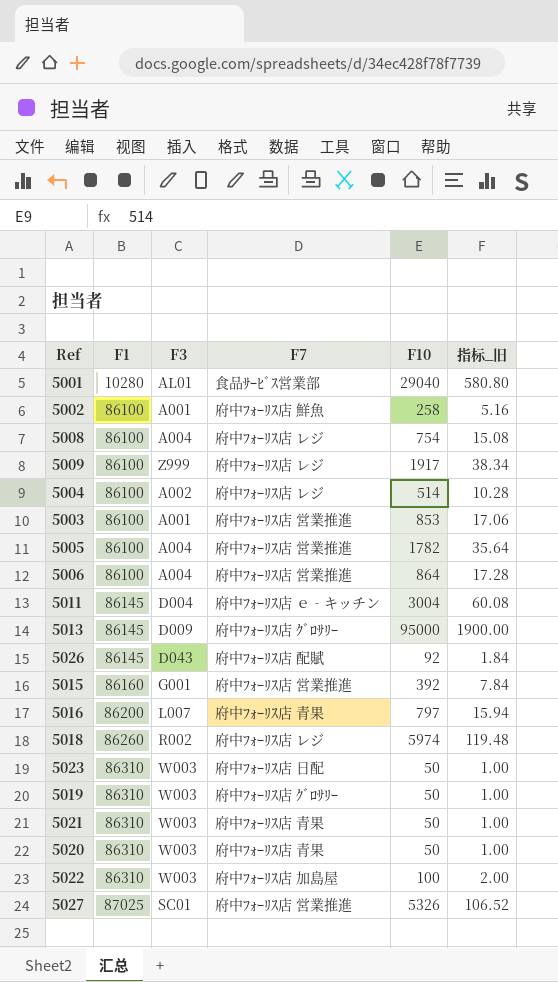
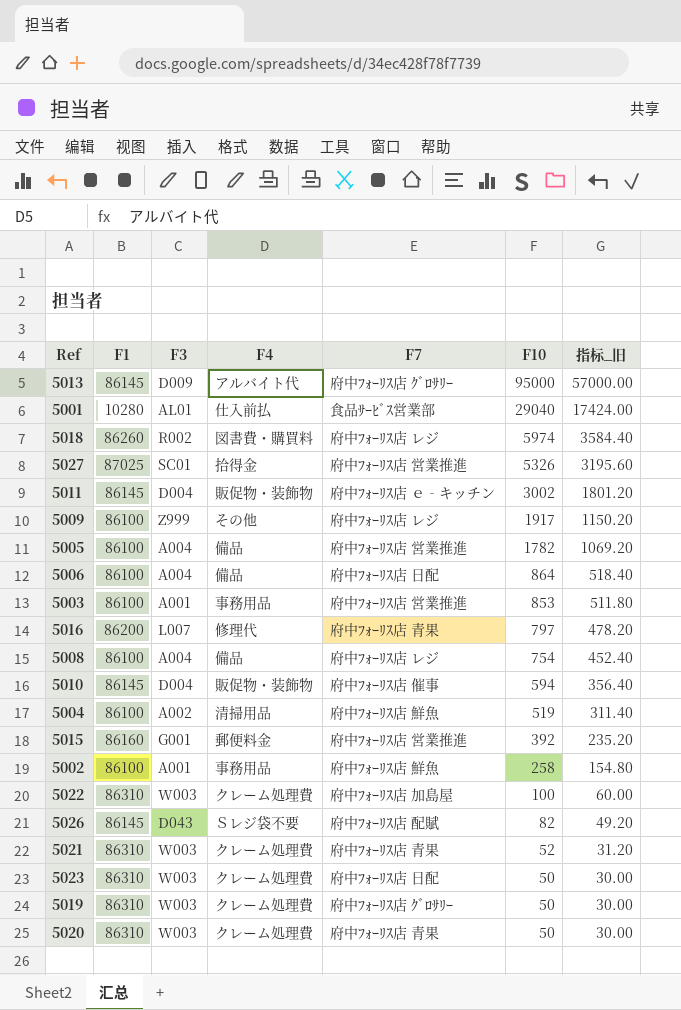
row order: F1 ascending -> F10 descending
column F4 | position: none -> 4
column 指标_旧 | formula: [F10] * 0.02 -> [F10] * 0.6
5011 | F10: 3004 -> 3002
5006 | F7: 府中ﾌｫｰﾘｽ店 営業推進 -> 府中ﾌｫｰﾘｽ店 日配
row 5010: none -> 86145 | D004 | 販促物・装飾物 | 府中ﾌｫｰﾘｽ店 催事 | 594 | 356.40
5004 | F7: 府中ﾌｫｰﾘｽ店 レジ -> 府中ﾌｫｰﾘｽ店 鮮魚
5004 | F10: 514 -> 519
5026 | F10: 92 -> 82
5021 | F10: 50 -> 52

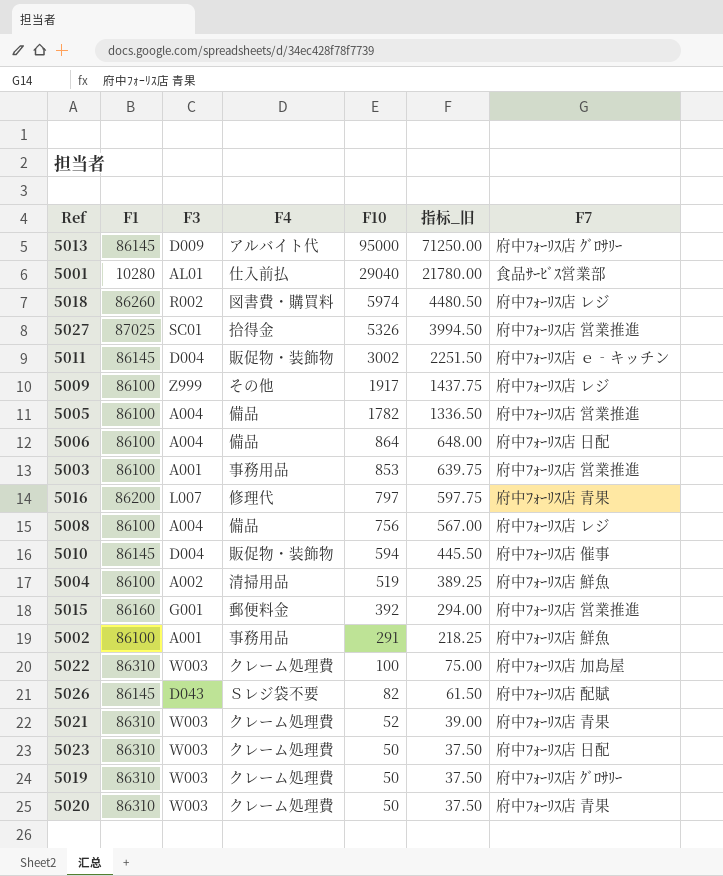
column 指标_旧 | formula: [F10] * 0.6 -> [F10] * 0.75
column F7 | position: 5 -> 7
5008 | F10: 754 -> 756
5002 | F10: 258 -> 291

